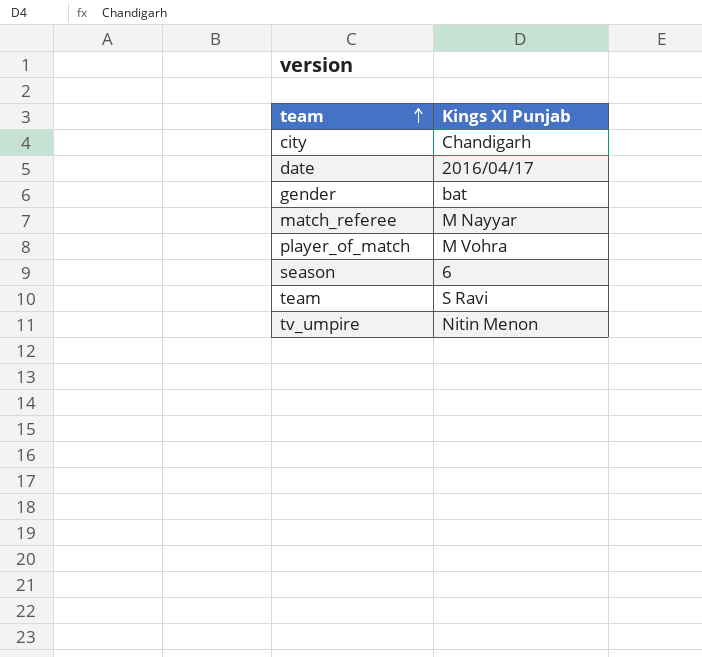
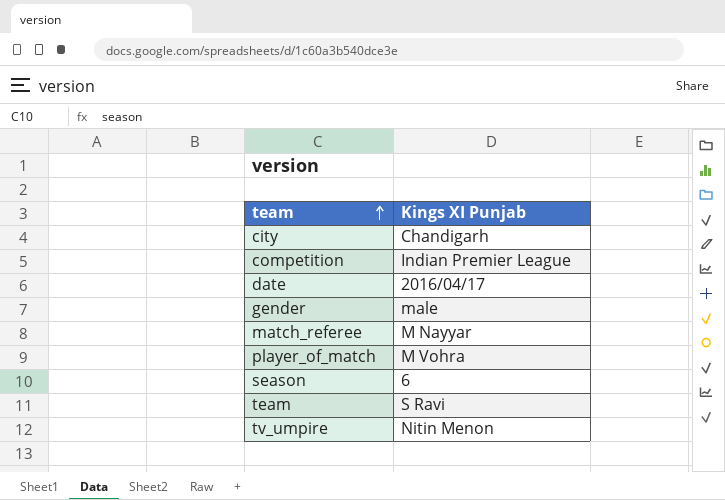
row competition: none -> Indian Premier League
gender | Kings XI Punjab: bat -> male

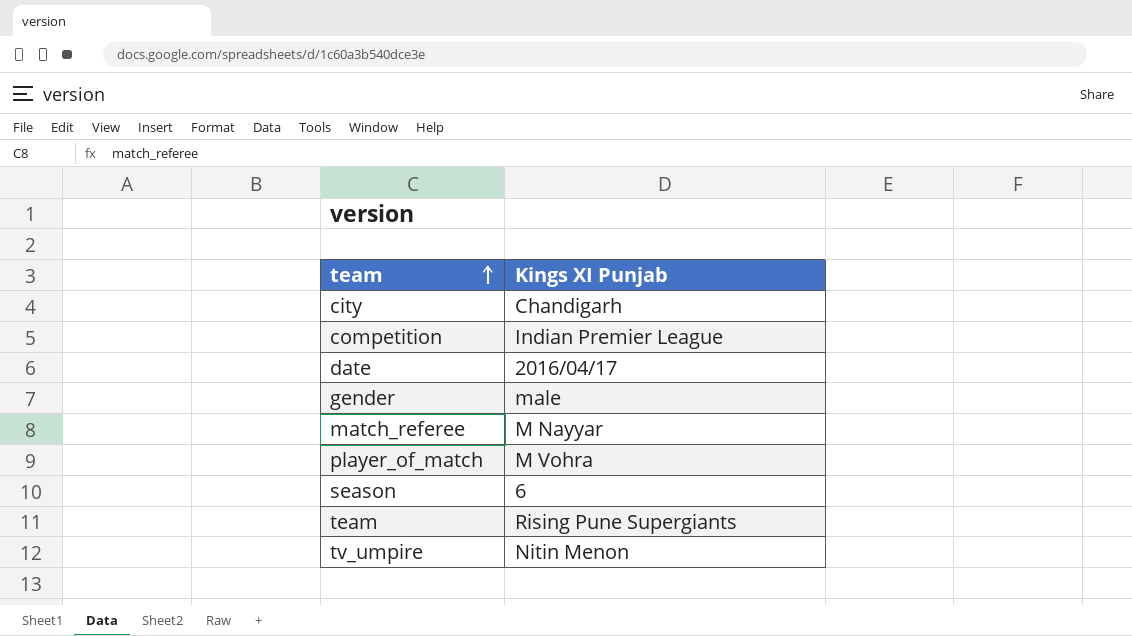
team | Kings XI Punjab: S Ravi -> Rising Pune Supergiants

